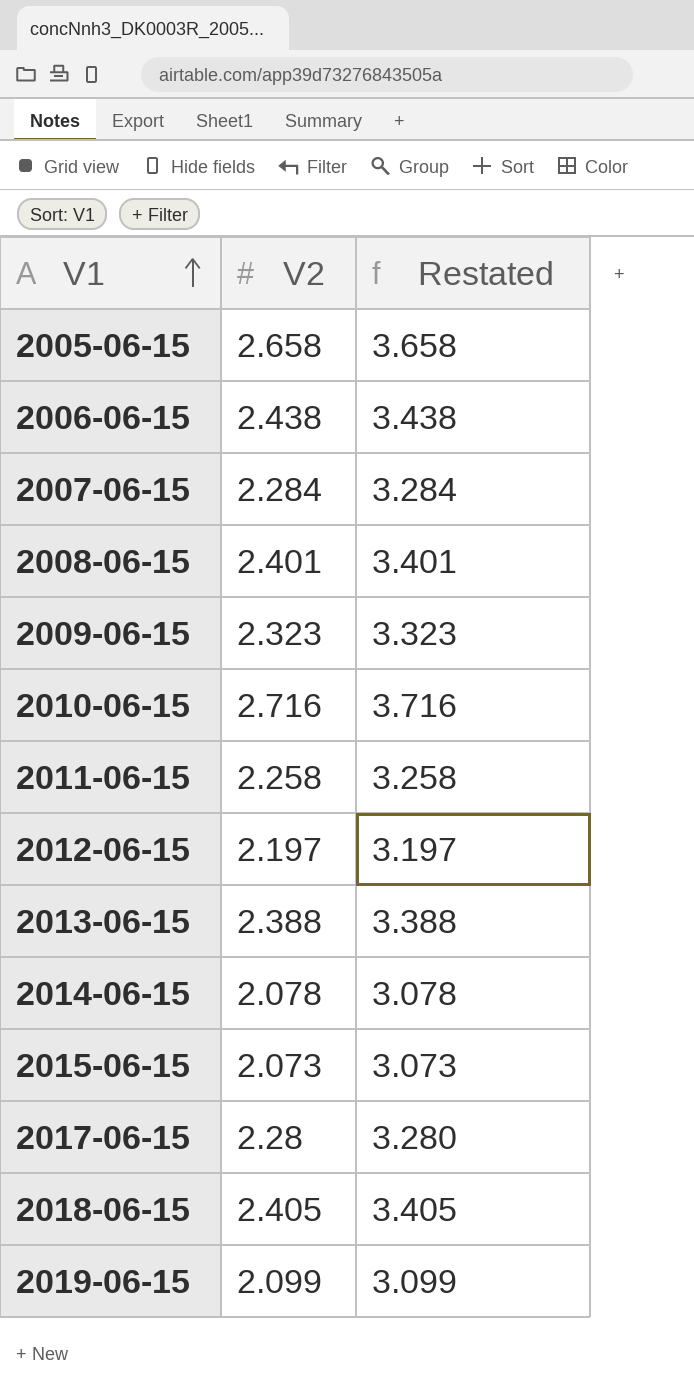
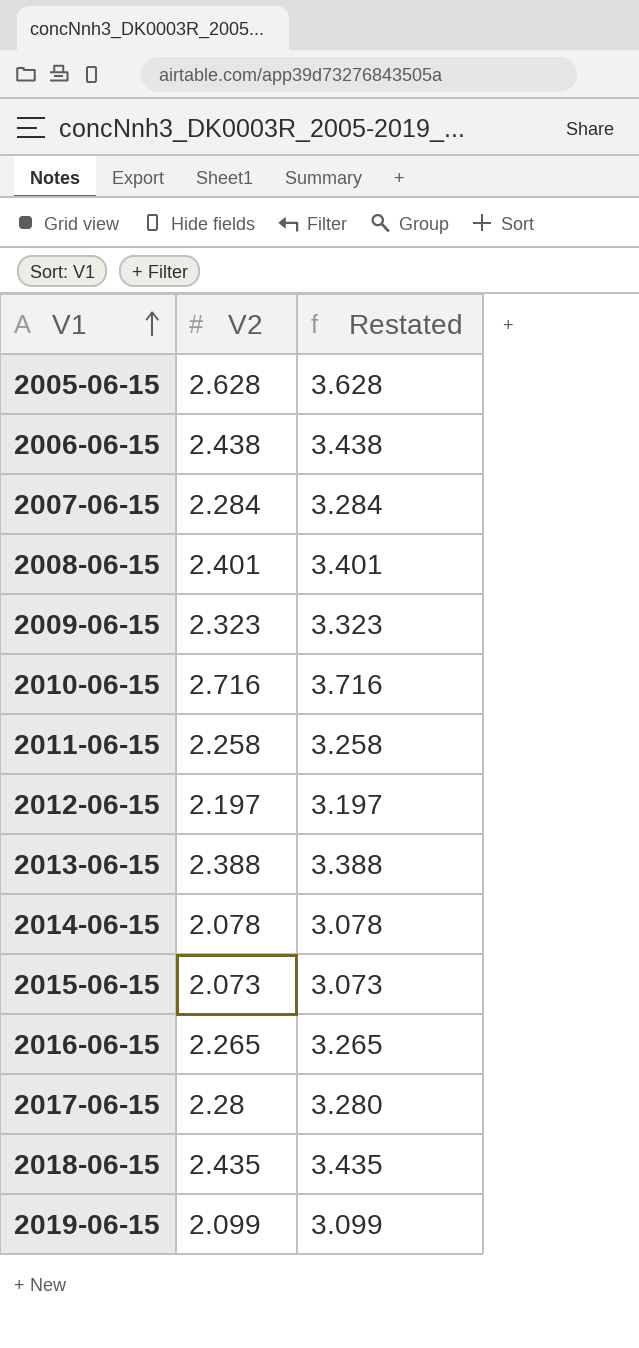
2005-06-15 | V2: 2.658 -> 2.628
2005-06-15 | Restated: 3.658 -> 3.628
row 2016-06-15: none -> 2.265 | 3.265
2018-06-15 | V2: 2.405 -> 2.435
2018-06-15 | Restated: 3.405 -> 3.435

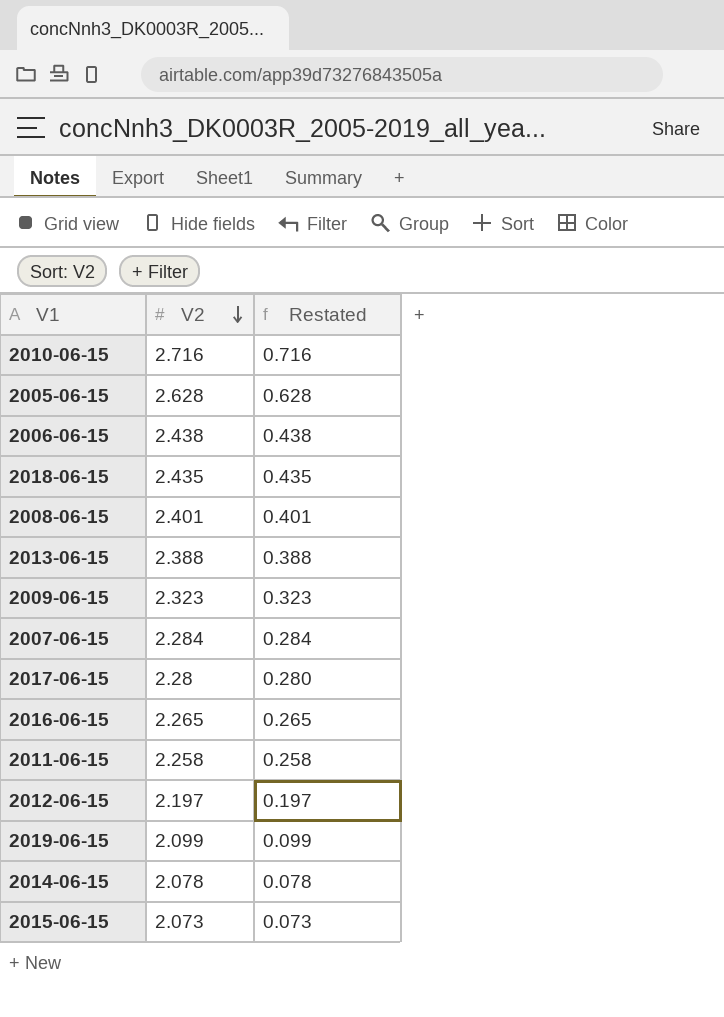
row order: V1 ascending -> V2 descending
column Restated | formula: [V2] + 1 -> [V2] - 2

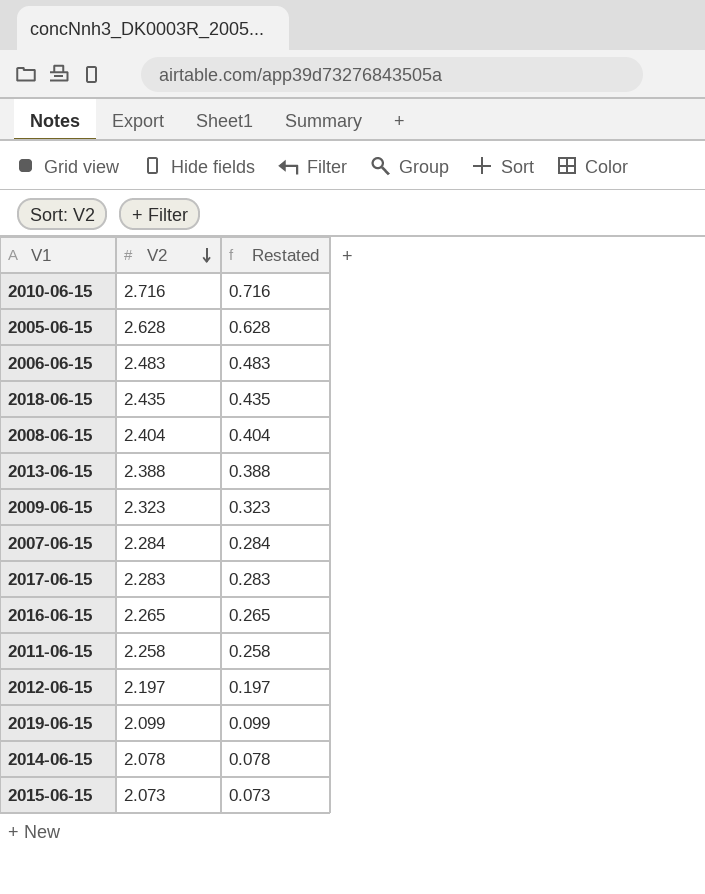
2006-06-15 | V2: 2.438 -> 2.483
2006-06-15 | Restated: 0.438 -> 0.483
2008-06-15 | V2: 2.401 -> 2.404
2008-06-15 | Restated: 0.401 -> 0.404
2017-06-15 | V2: 2.28 -> 2.283
2017-06-15 | Restated: 0.280 -> 0.283

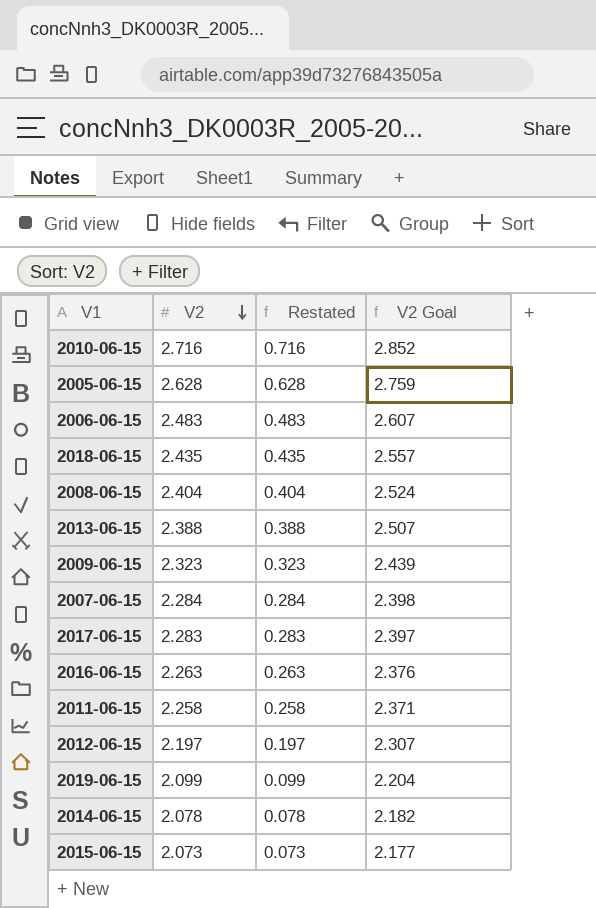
column V2 Goal | formula: none -> [V2] * 1.05
2016-06-15 | V2: 2.265 -> 2.263
2016-06-15 | Restated: 0.265 -> 0.263

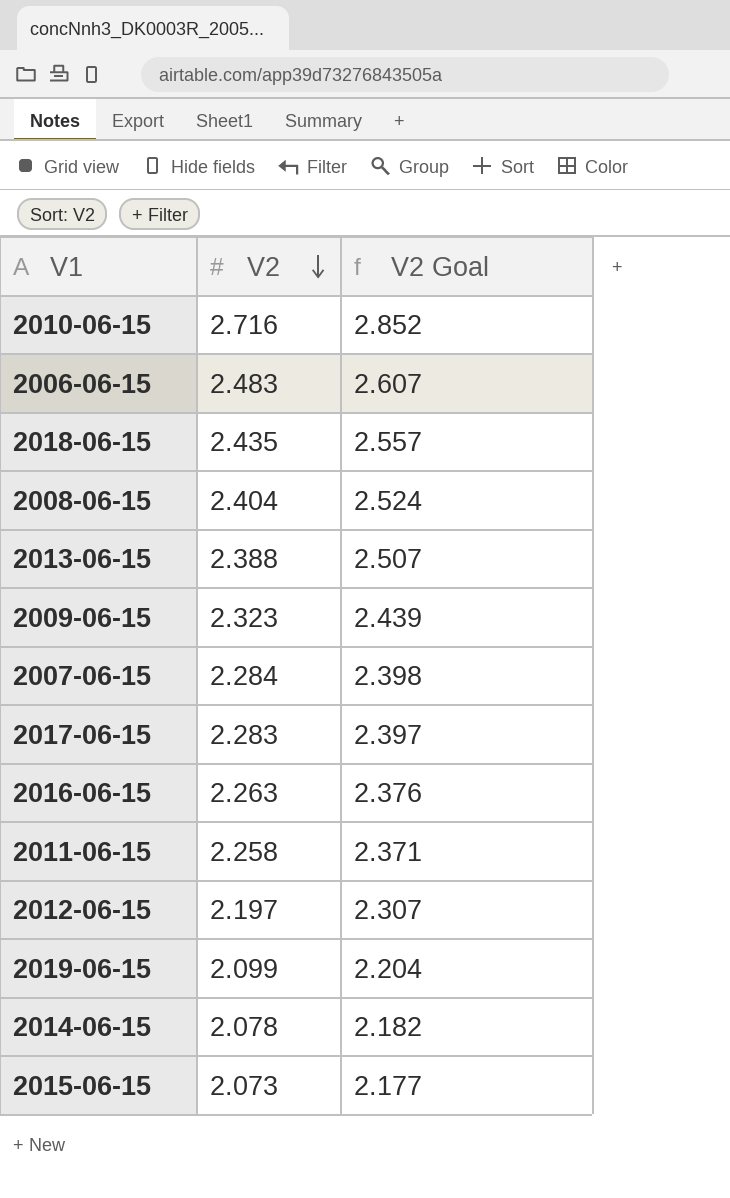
column Restated | formula: [V2] - 2 -> none
row 2005-06-15: 2.628 | 0.628 | 2.759 -> none

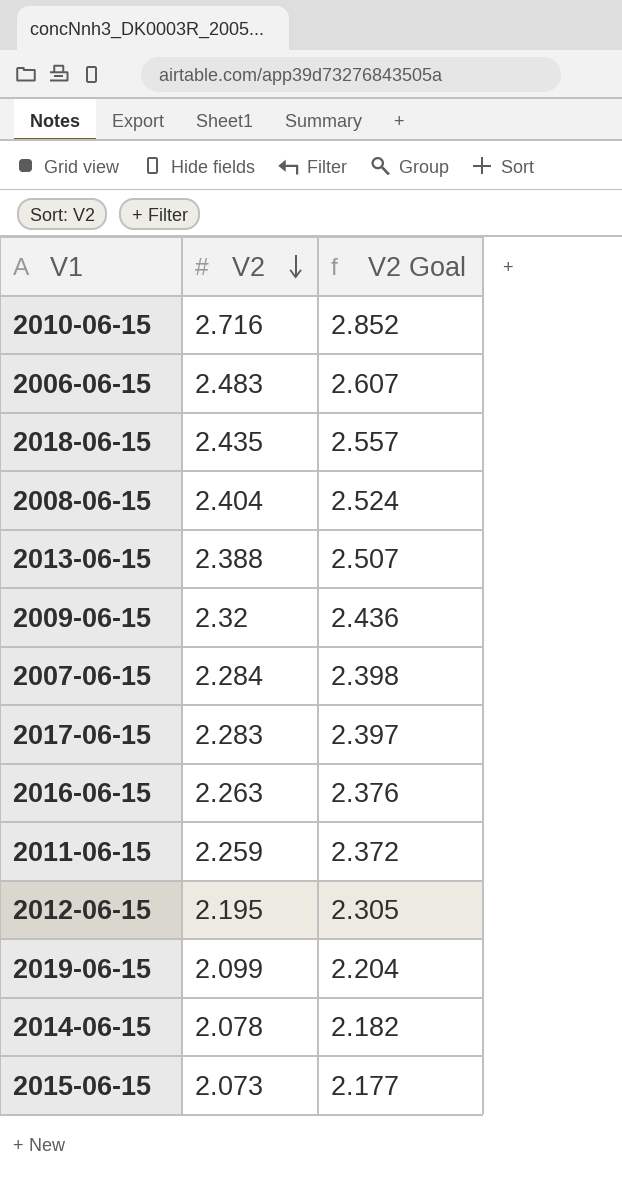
2009-06-15 | V2: 2.323 -> 2.32
2009-06-15 | V2 Goal: 2.439 -> 2.436
2011-06-15 | V2: 2.258 -> 2.259
2011-06-15 | V2 Goal: 2.371 -> 2.372
2012-06-15 | V2: 2.197 -> 2.195
2012-06-15 | V2 Goal: 2.307 -> 2.305

